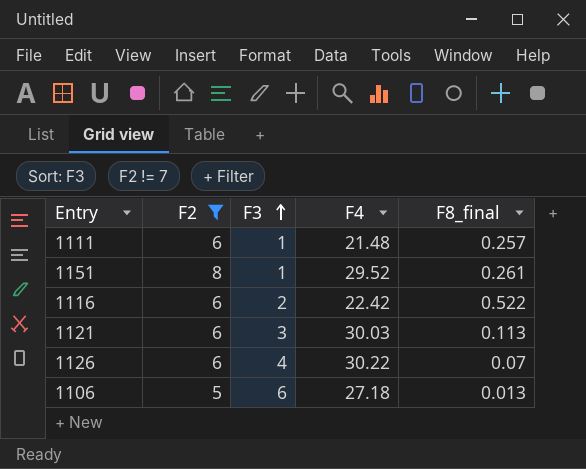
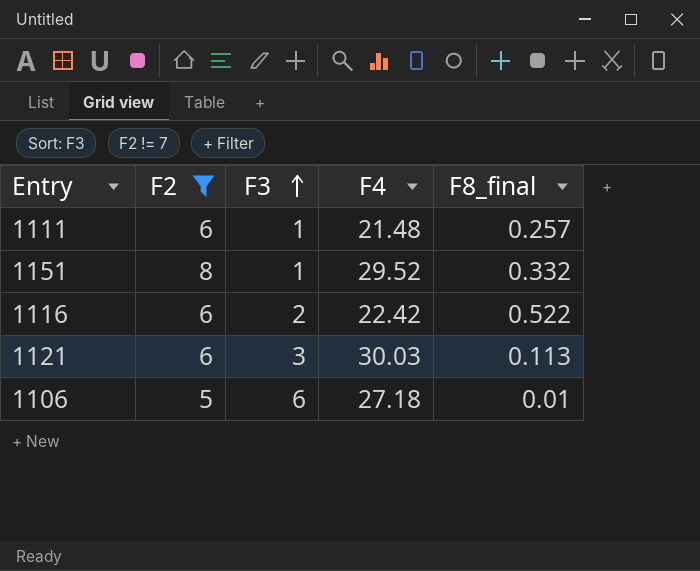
row 1126: 6 | 4 | 30.22 | 0.07 -> none
1151 | F8_final: 0.261 -> 0.332
1106 | F8_final: 0.013 -> 0.01

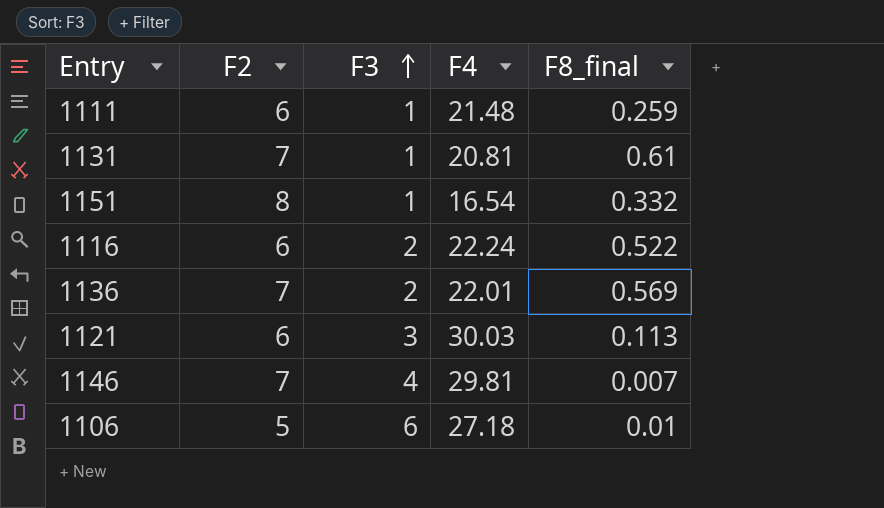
filter: F2 != 7 -> none
1111 | F8_final: 0.257 -> 0.259
1151 | F4: 29.52 -> 16.54
1116 | F4: 22.42 -> 22.24

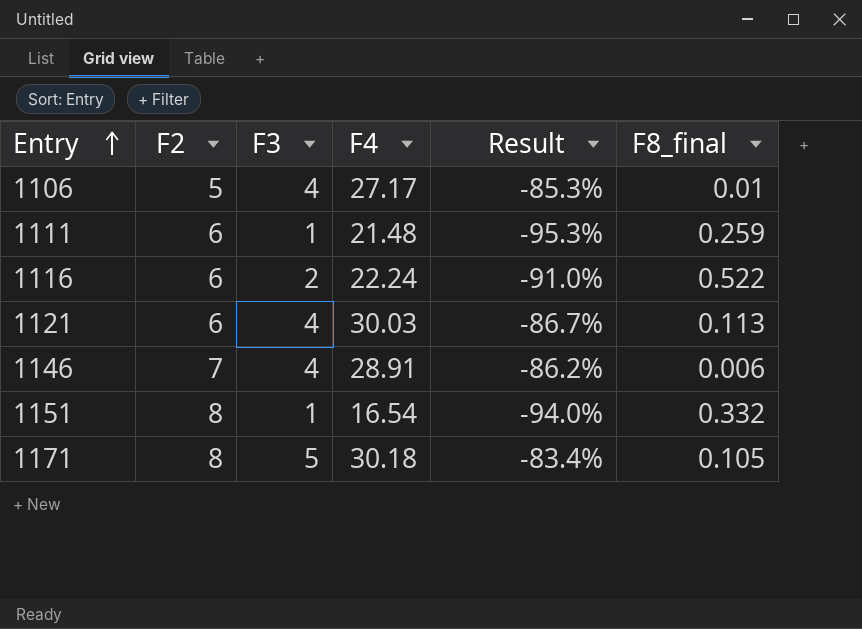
row order: F3 ascending -> Entry ascending
column Result | formula: none -> ([F3] - [F4]) / [F4]
row 1131: 7 | 1 | 20.81 | 0.61 -> none
row 1136: 7 | 2 | 22.01 | 0.569 -> none
1106 | F3: 6 -> 4
1106 | F4: 27.18 -> 27.17
1121 | F3: 3 -> 4
1146 | F4: 29.81 -> 28.91
1146 | F8_final: 0.007 -> 0.006
row 1171: none -> 8 | 5 | 30.18 | -83.4% | 0.105

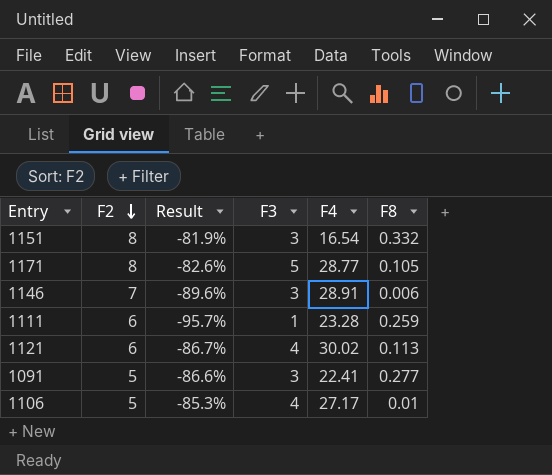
row order: Entry ascending -> F2 descending
column Result | position: 5 -> 3
column name: F8_final -> F8
row 1116: 6 | 2 | 22.24 | -91.0% | 0.522 -> none
1151 | Result: -94.0% -> -81.9%
1151 | F3: 1 -> 3
1171 | Result: -83.4% -> -82.6%
1171 | F4: 30.18 -> 28.77
1146 | Result: -86.2% -> -89.6%
1146 | F3: 4 -> 3
1111 | Result: -95.3% -> -95.7%
1111 | F4: 21.48 -> 23.28
1121 | F4: 30.03 -> 30.02
row 1091: none -> 5 | -86.6% | 3 | 22.41 | 0.277

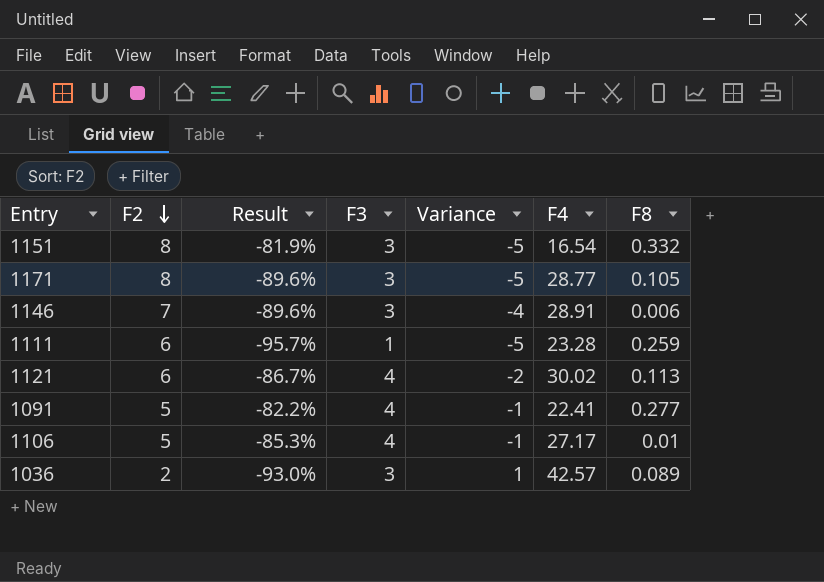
column Variance | formula: none -> [F3] - [F2]
1171 | Result: -82.6% -> -89.6%
1171 | F3: 5 -> 3
1091 | Result: -86.6% -> -82.2%
1091 | F3: 3 -> 4
row 1036: none -> 2 | -93.0% | 3 | 1 | 42.57 | 0.089

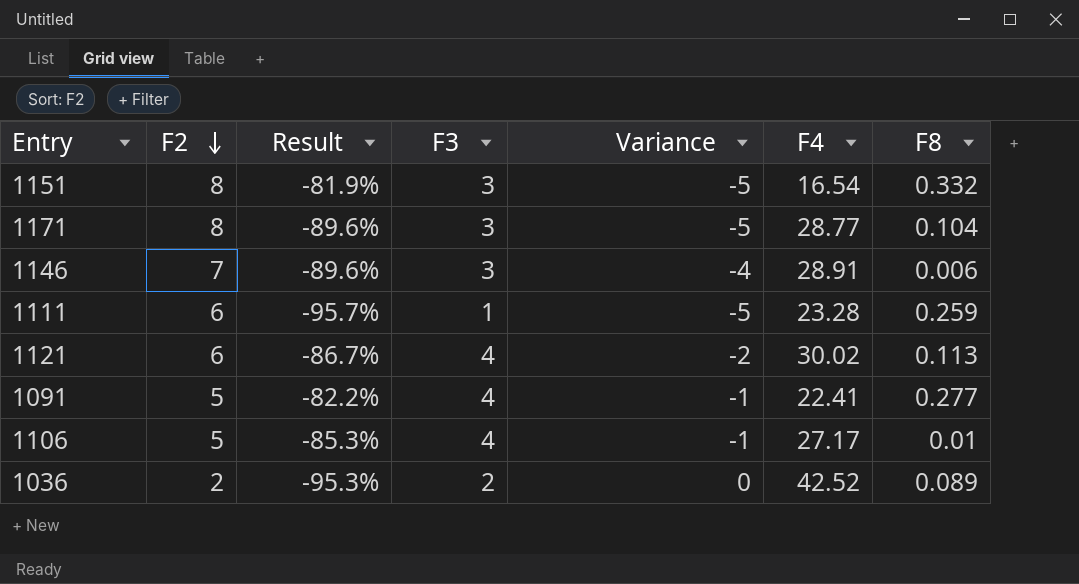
1171 | F8: 0.105 -> 0.104
1036 | Result: -93.0% -> -95.3%
1036 | F3: 3 -> 2
1036 | Variance: 1 -> 0
1036 | F4: 42.57 -> 42.52

